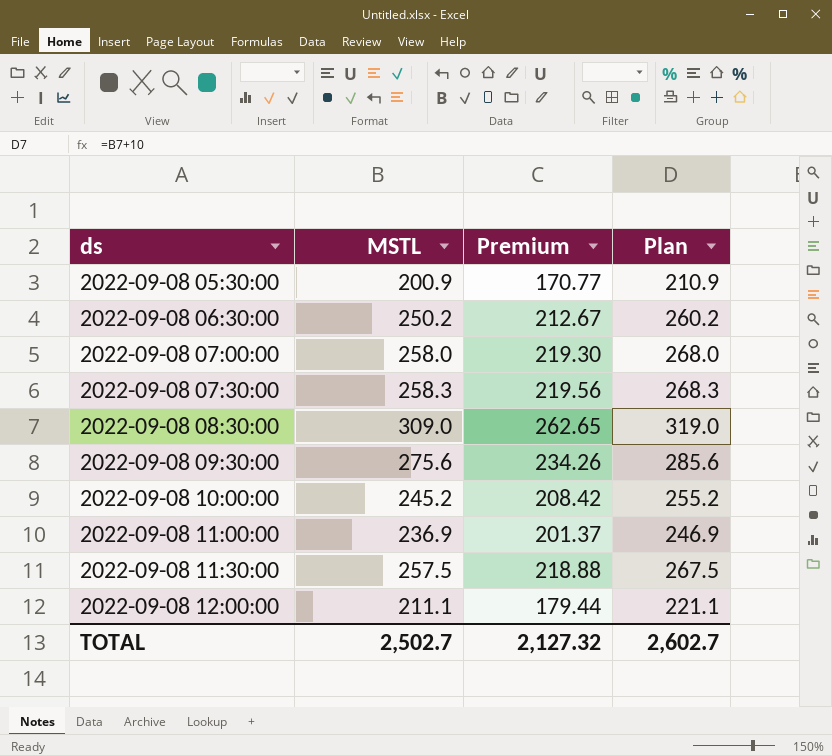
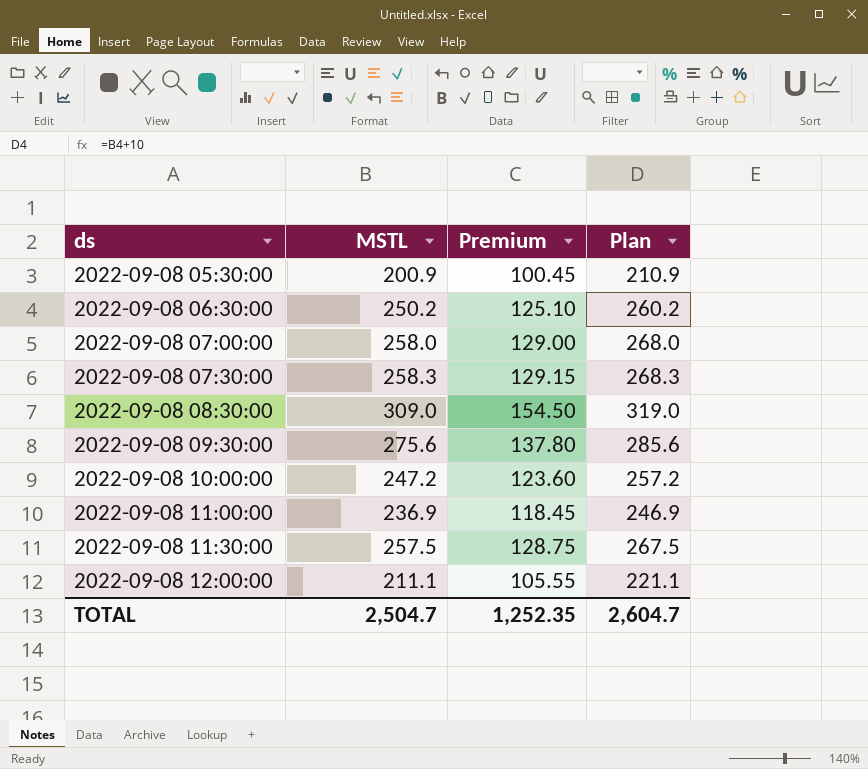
column Premium | formula: [MSTL] * 0.85 -> [MSTL] * 0.5
2022-09-08 10:00:00 | MSTL: 245.2 -> 247.2
2022-09-08 10:00:00 | Plan: 255.2 -> 257.2
TOTAL | MSTL: 2,502.7 -> 2,504.7
TOTAL | Premium: 2,127.32 -> 1,252.35
TOTAL | Plan: 2,602.7 -> 2,604.7

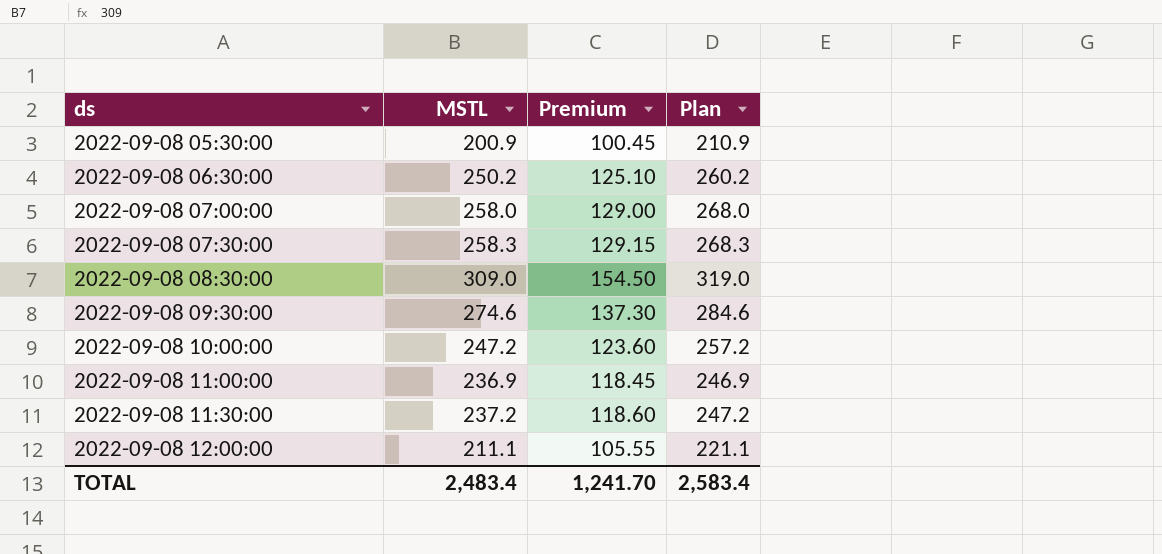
2022-09-08 09:30:00 | MSTL: 275.6 -> 274.6
2022-09-08 09:30:00 | Premium: 137.80 -> 137.30
2022-09-08 09:30:00 | Plan: 285.6 -> 284.6
2022-09-08 11:30:00 | MSTL: 257.5 -> 237.2
2022-09-08 11:30:00 | Premium: 128.75 -> 118.60
2022-09-08 11:30:00 | Plan: 267.5 -> 247.2
TOTAL | MSTL: 2,504.7 -> 2,483.4
TOTAL | Premium: 1,252.35 -> 1,241.70
TOTAL | Plan: 2,604.7 -> 2,583.4

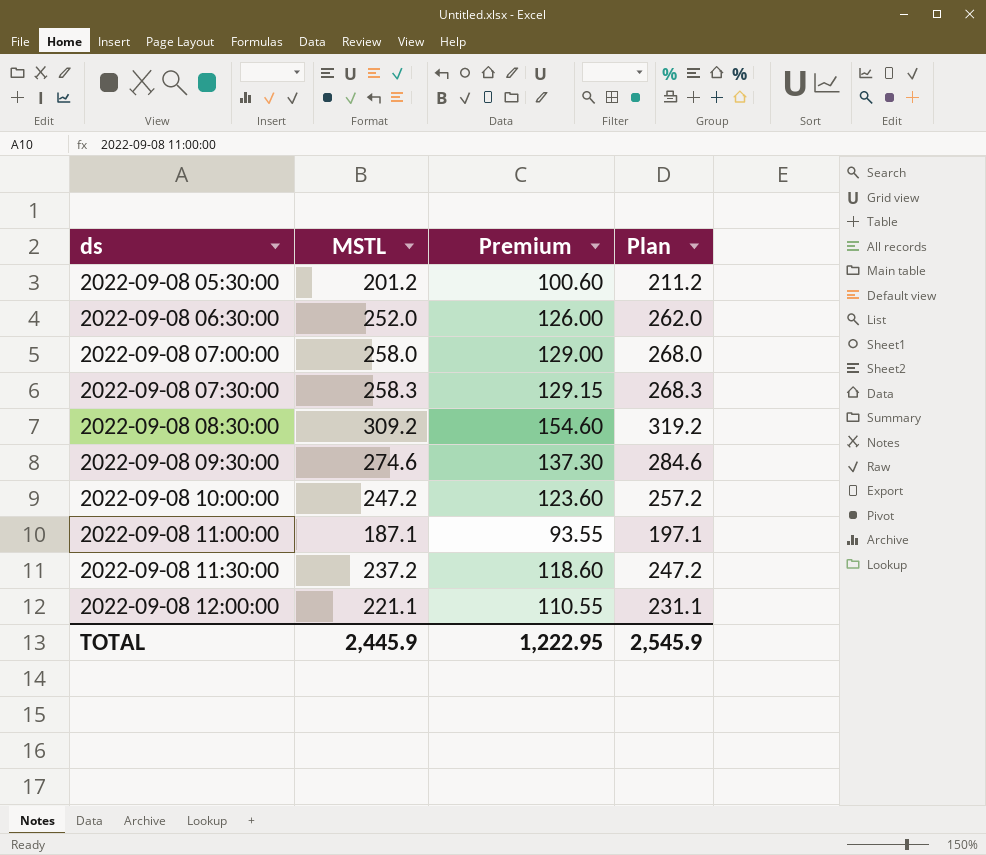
2022-09-08 05:30:00 | MSTL: 200.9 -> 201.2
2022-09-08 05:30:00 | Premium: 100.45 -> 100.60
2022-09-08 05:30:00 | Plan: 210.9 -> 211.2
2022-09-08 06:30:00 | MSTL: 250.2 -> 252.0
2022-09-08 06:30:00 | Premium: 125.10 -> 126.00
2022-09-08 06:30:00 | Plan: 260.2 -> 262.0
2022-09-08 08:30:00 | MSTL: 309.0 -> 309.2
2022-09-08 08:30:00 | Premium: 154.50 -> 154.60
2022-09-08 08:30:00 | Plan: 319.0 -> 319.2
2022-09-08 11:00:00 | MSTL: 236.9 -> 187.1
2022-09-08 11:00:00 | Premium: 118.45 -> 93.55
2022-09-08 11:00:00 | Plan: 246.9 -> 197.1
2022-09-08 12:00:00 | MSTL: 211.1 -> 221.1
2022-09-08 12:00:00 | Premium: 105.55 -> 110.55
2022-09-08 12:00:00 | Plan: 221.1 -> 231.1
TOTAL | MSTL: 2,483.4 -> 2,445.9
TOTAL | Premium: 1,241.70 -> 1,222.95
TOTAL | Plan: 2,583.4 -> 2,545.9

